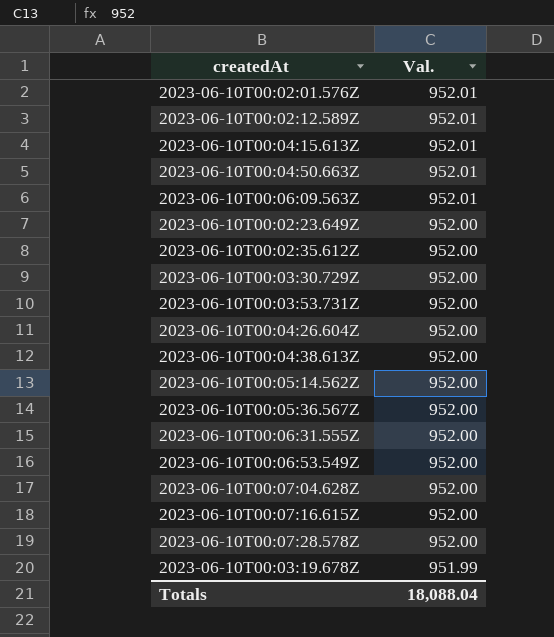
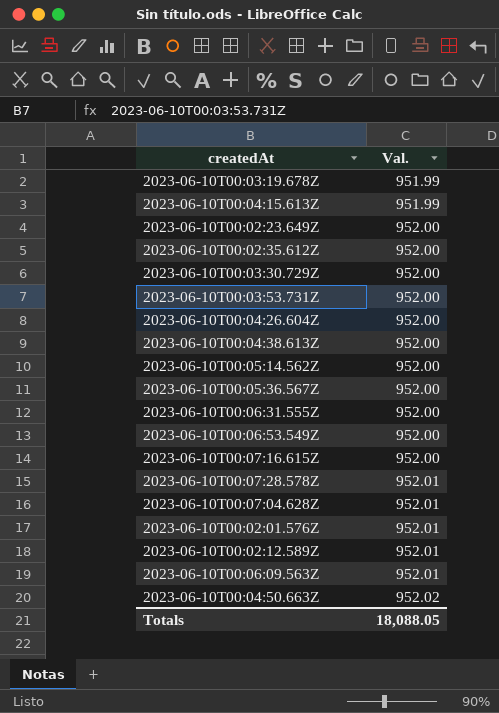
row order: Val. descending -> Val. ascending
2023-06-10T00:04:15.613Z | Val.: 952.01 -> 951.99
2023-06-10T00:07:28.578Z | Val.: 952.00 -> 952.01
2023-06-10T00:07:04.628Z | Val.: 952.00 -> 952.01
2023-06-10T00:04:50.663Z | Val.: 952.01 -> 952.02
Totals | Val.: 18,088.04 -> 18,088.05

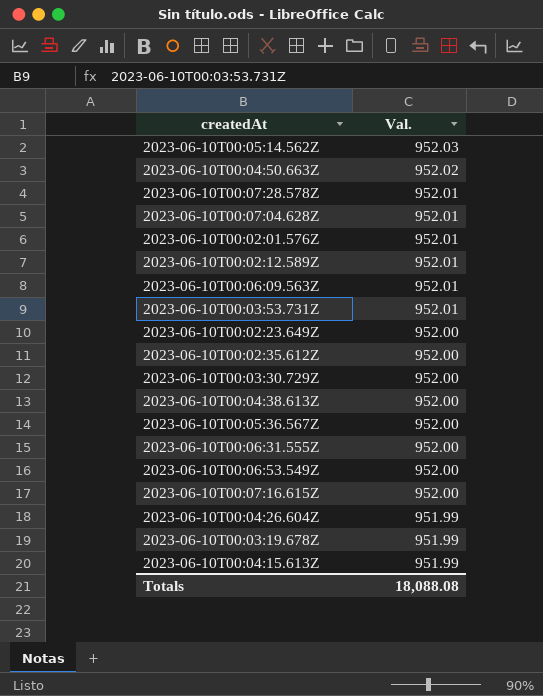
row order: Val. ascending -> Val. descending
2023-06-10T00:05:14.562Z | Val.: 952.00 -> 952.03
2023-06-10T00:03:53.731Z | Val.: 952.00 -> 952.01
2023-06-10T00:04:26.604Z | Val.: 952.00 -> 951.99
Totals | Val.: 18,088.05 -> 18,088.08

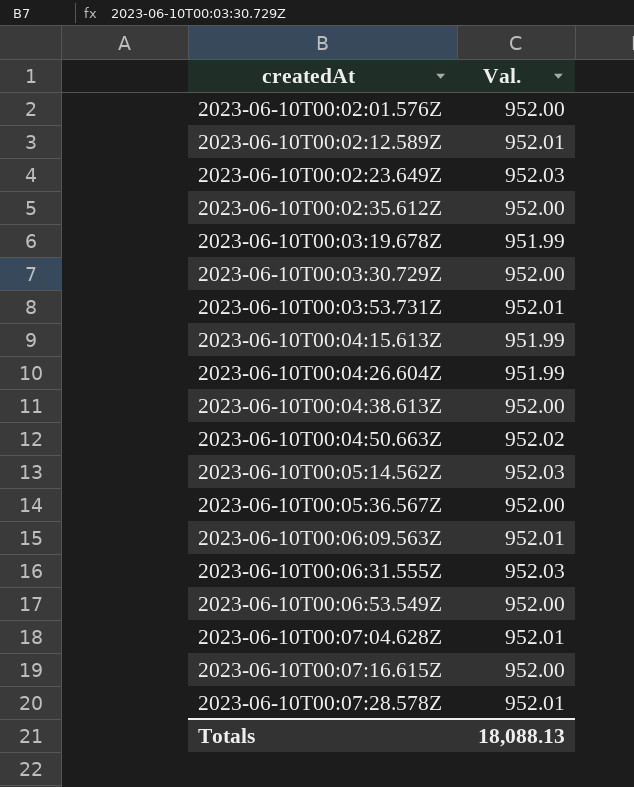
row order: Val. descending -> createdAt ascending
2023-06-10T00:02:01.576Z | Val.: 952.01 -> 952.00
2023-06-10T00:02:23.649Z | Val.: 952.00 -> 952.03
2023-06-10T00:06:31.555Z | Val.: 952.00 -> 952.03
Totals | Val.: 18,088.08 -> 18,088.13

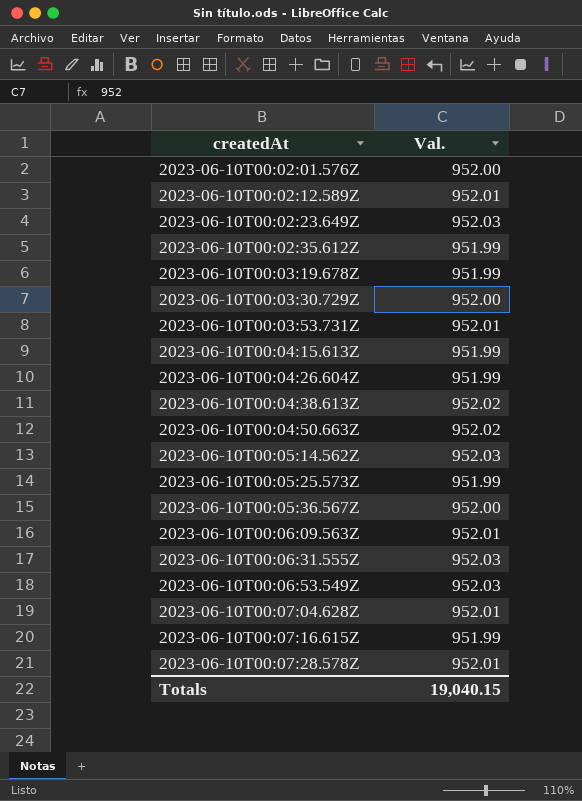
2023-06-10T00:02:35.612Z | Val.: 952.00 -> 951.99
2023-06-10T00:04:38.613Z | Val.: 952.00 -> 952.02
row 2023-06-10T00:05:25.573Z: none -> 951.99
2023-06-10T00:06:53.549Z | Val.: 952.00 -> 952.03
2023-06-10T00:07:16.615Z | Val.: 952.00 -> 951.99
Totals | Val.: 18,088.13 -> 19,040.15

